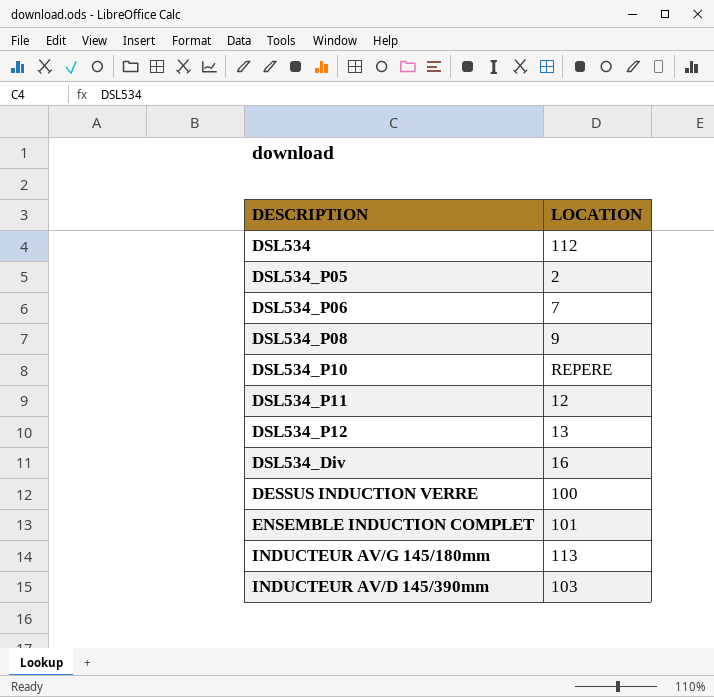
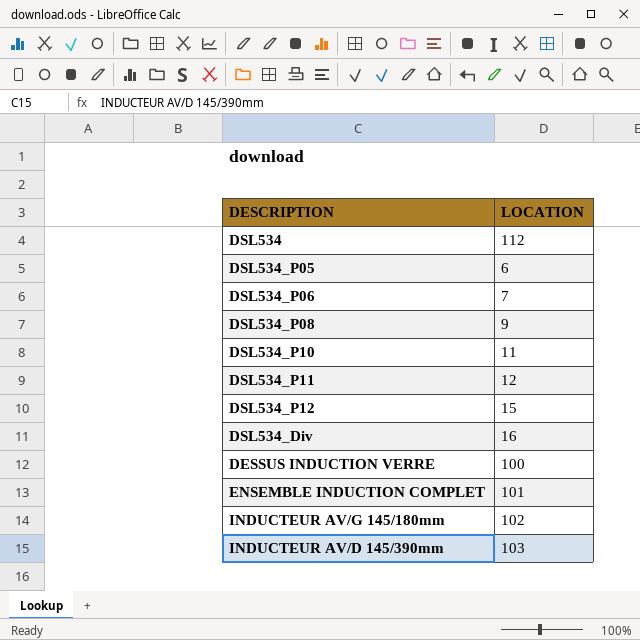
DSL534_P05 | LOCATION: 2 -> 6
DSL534_P10 | LOCATION: REPERE -> 11
DSL534_P12 | LOCATION: 13 -> 15
INDUCTEUR AV/G 145/180mm | LOCATION: 113 -> 102

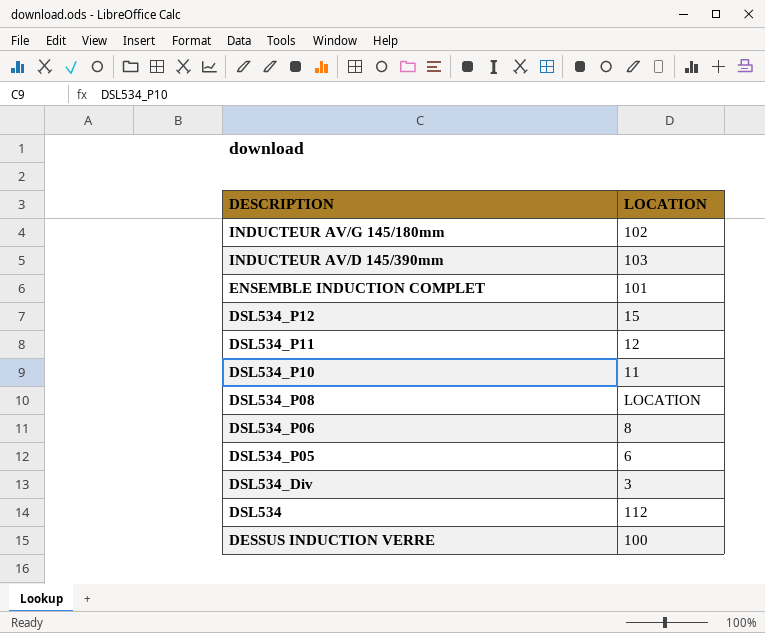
row order: none -> DESCRIPTION descending
DSL534_P08 | LOCATION: 9 -> LOCATION
DSL534_P06 | LOCATION: 7 -> 8
DSL534_Div | LOCATION: 16 -> 3

